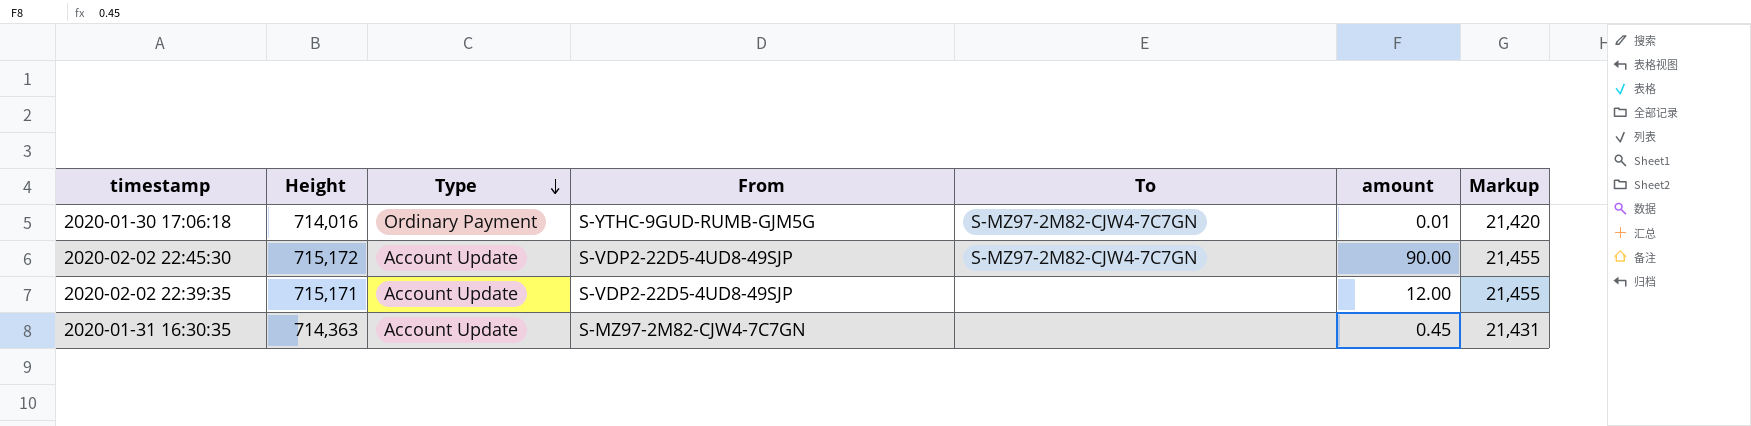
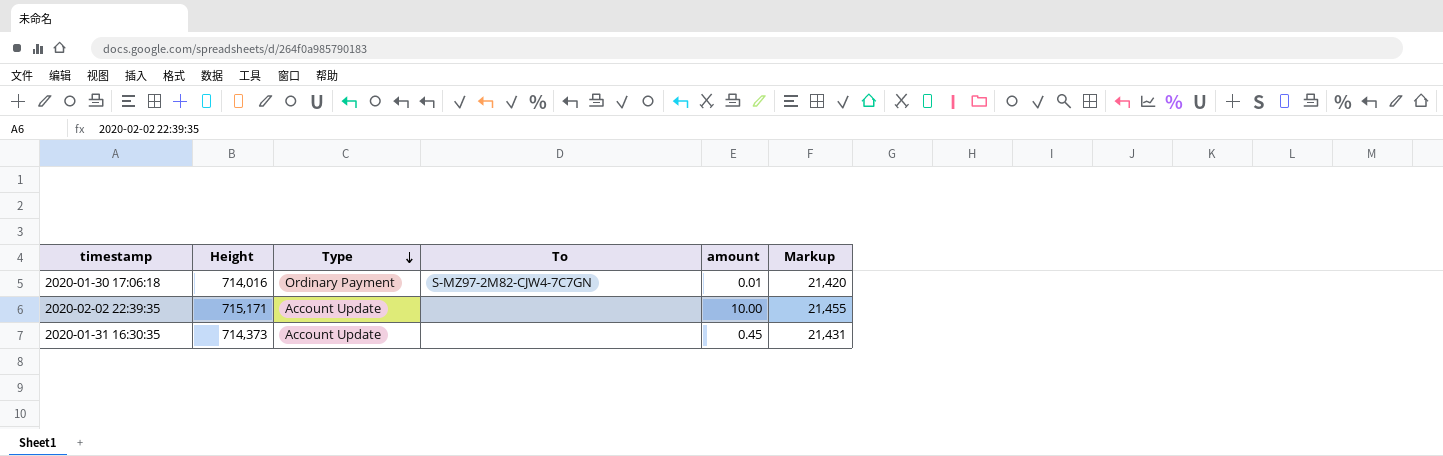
column From | position: 4 -> none
row 2020-02-02 22:45:30: 715,172 | Account Update | S-VDP2-22D5-4UD8-49SJP | S-MZ97-2M82-CJW4-7C7GN | 90.00 | 21,455 -> none
2020-02-02 22:39:35 | amount: 12.00 -> 10.00
2020-01-31 16:30:35 | Height: 714,363 -> 714,373

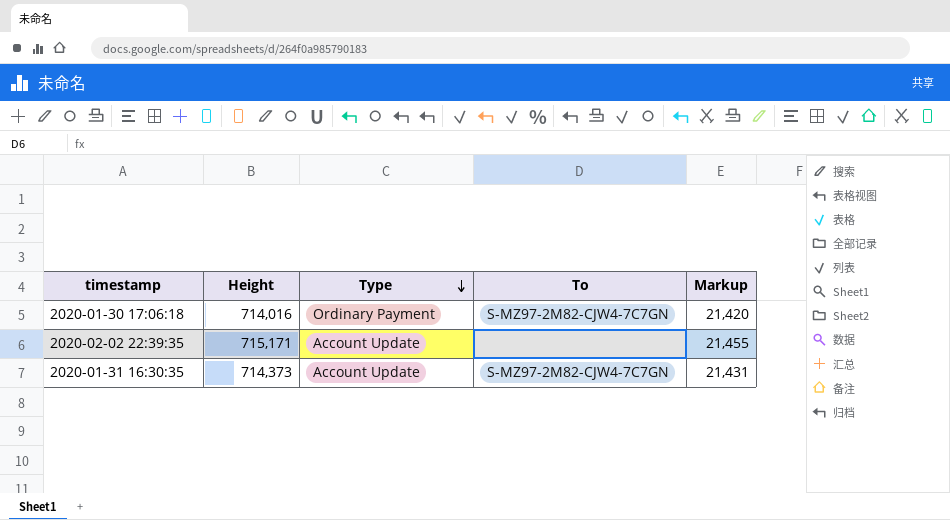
column amount | position: 5 -> none
2020-01-31 16:30:35 | To: none -> S-MZ97-2M82-CJW4-7C7GN

